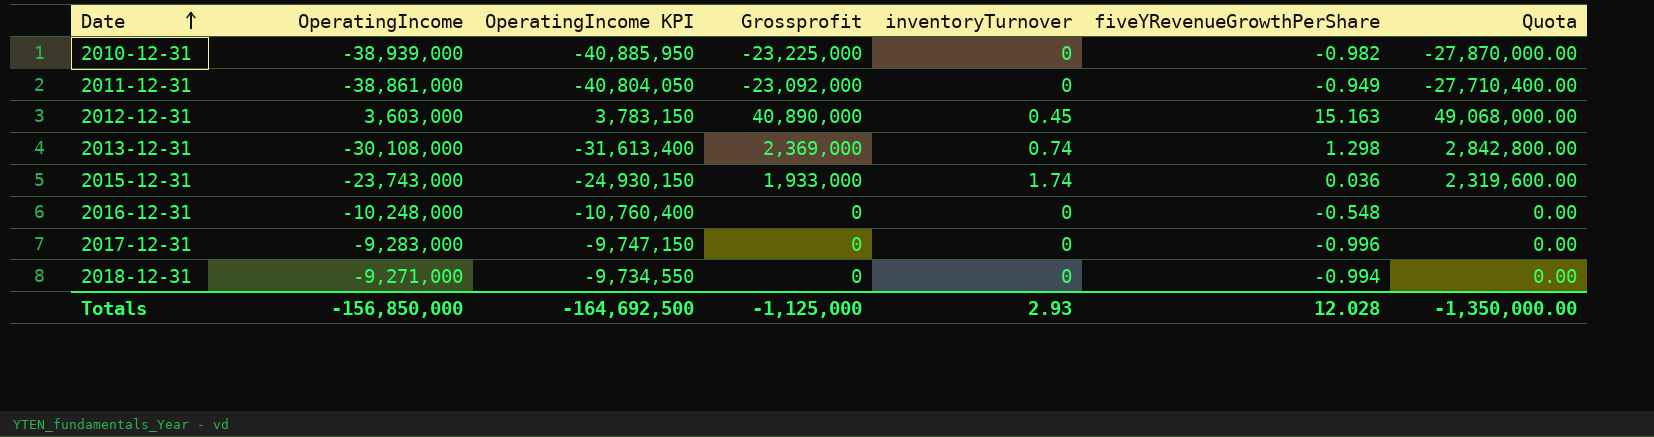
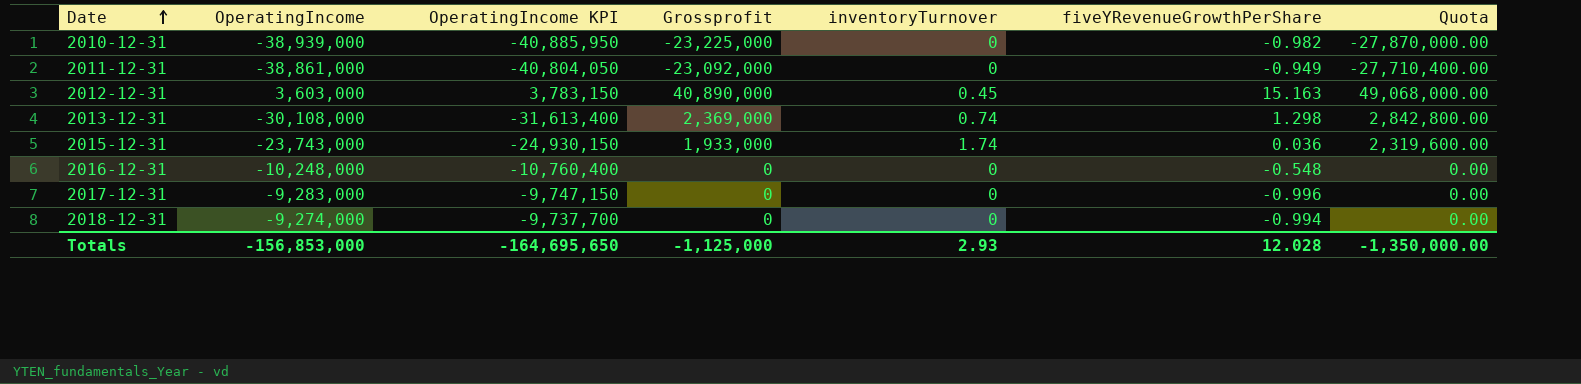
2018-12-31 | OperatingIncome: -9,271,000 -> -9,274,000
2018-12-31 | OperatingIncome KPI: -9,734,550 -> -9,737,700
Totals | OperatingIncome: -156,850,000 -> -156,853,000
Totals | OperatingIncome KPI: -164,692,500 -> -164,695,650

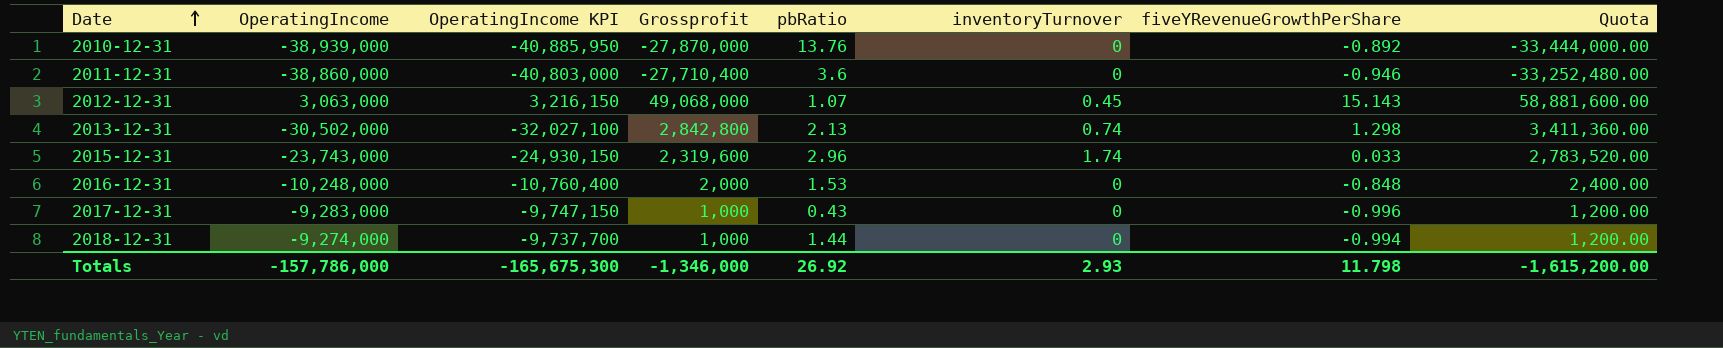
column pbRatio | position: none -> 5
2010-12-31 | Grossprofit: -23,225,000 -> -27,870,000
2010-12-31 | fiveYRevenueGrowthPerShare: -0.982 -> -0.892
2010-12-31 | Quota: -27,870,000.00 -> -33,444,000.00
2011-12-31 | OperatingIncome: -38,861,000 -> -38,860,000
2011-12-31 | OperatingIncome KPI: -40,804,050 -> -40,803,000
2011-12-31 | Grossprofit: -23,092,000 -> -27,710,400
2011-12-31 | fiveYRevenueGrowthPerShare: -0.949 -> -0.946
2011-12-31 | Quota: -27,710,400.00 -> -33,252,480.00
2012-12-31 | OperatingIncome: 3,603,000 -> 3,063,000
2012-12-31 | OperatingIncome KPI: 3,783,150 -> 3,216,150
2012-12-31 | Grossprofit: 40,890,000 -> 49,068,000
2012-12-31 | fiveYRevenueGrowthPerShare: 15.163 -> 15.143
2012-12-31 | Quota: 49,068,000.00 -> 58,881,600.00
2013-12-31 | OperatingIncome: -30,108,000 -> -30,502,000
2013-12-31 | OperatingIncome KPI: -31,613,400 -> -32,027,100
2013-12-31 | Grossprofit: 2,369,000 -> 2,842,800
2013-12-31 | Quota: 2,842,800.00 -> 3,411,360.00
2015-12-31 | Grossprofit: 1,933,000 -> 2,319,600
2015-12-31 | fiveYRevenueGrowthPerShare: 0.036 -> 0.033
2015-12-31 | Quota: 2,319,600.00 -> 2,783,520.00
2016-12-31 | Grossprofit: 0 -> 2,000
2016-12-31 | fiveYRevenueGrowthPerShare: -0.548 -> -0.848
2016-12-31 | Quota: 0.00 -> 2,400.00
2017-12-31 | Grossprofit: 0 -> 1,000
2017-12-31 | Quota: 0.00 -> 1,200.00
2018-12-31 | Grossprofit: 0 -> 1,000
2018-12-31 | Quota: 0.00 -> 1,200.00
Totals | OperatingIncome: -156,853,000 -> -157,786,000
Totals | OperatingIncome KPI: -164,695,650 -> -165,675,300
Totals | Grossprofit: -1,125,000 -> -1,346,000
Totals | fiveYRevenueGrowthPerShare: 12.028 -> 11.798
Totals | Quota: -1,350,000.00 -> -1,615,200.00

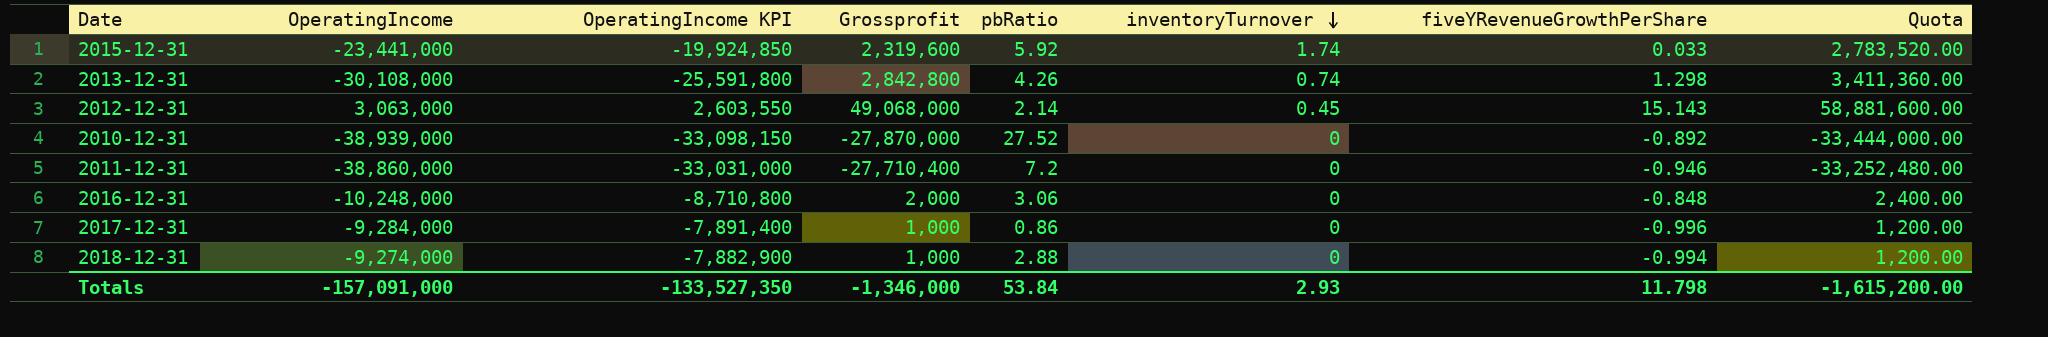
row order: Date ascending -> inventoryTurnover descending
column OperatingIncome KPI | formula: [OperatingIncome] * 1.05 -> [OperatingIncome] * 0.85
2015-12-31 | OperatingIncome: -23,743,000 -> -23,441,000
2015-12-31 | pbRatio: 2.96 -> 5.92
2013-12-31 | OperatingIncome: -30,502,000 -> -30,108,000
2013-12-31 | pbRatio: 2.13 -> 4.26
2012-12-31 | pbRatio: 1.07 -> 2.14
2010-12-31 | pbRatio: 13.76 -> 27.52
2011-12-31 | pbRatio: 3.6 -> 7.2
2016-12-31 | pbRatio: 1.53 -> 3.06
2017-12-31 | OperatingIncome: -9,283,000 -> -9,284,000
2017-12-31 | pbRatio: 0.43 -> 0.86
2018-12-31 | pbRatio: 1.44 -> 2.88
Totals | OperatingIncome: -157,786,000 -> -157,091,000
Totals | OperatingIncome KPI: -165,675,300 -> -133,527,350
Totals | pbRatio: 26.92 -> 53.84

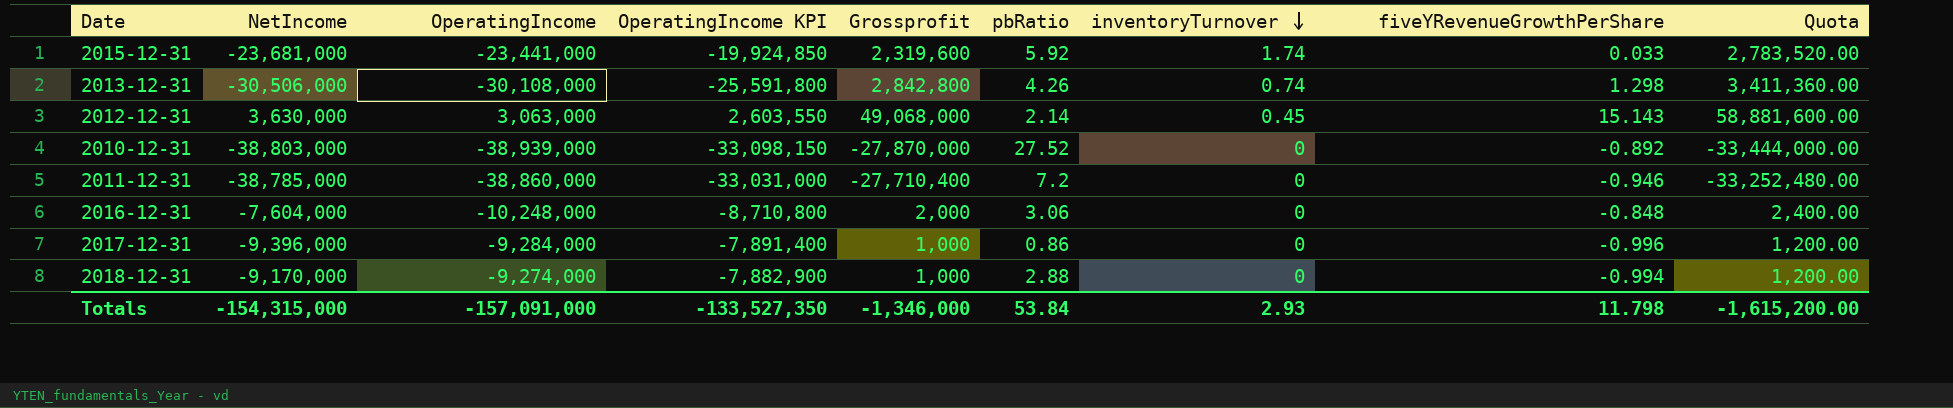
column NetIncome | position: none -> 2

